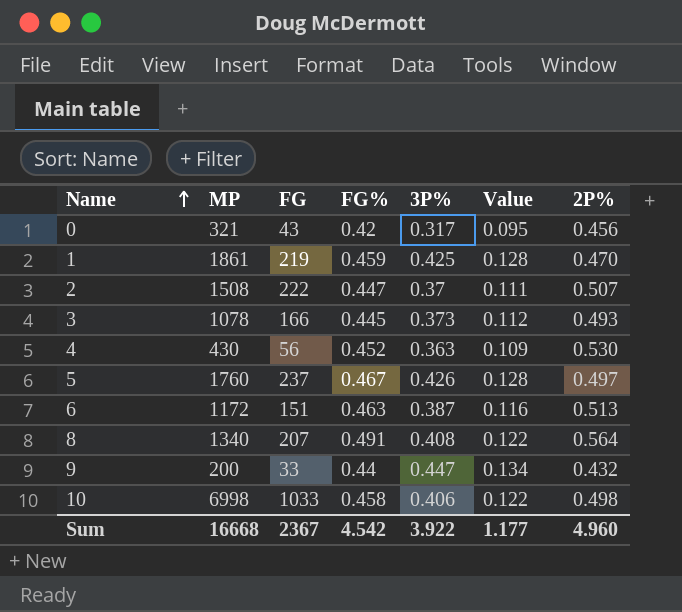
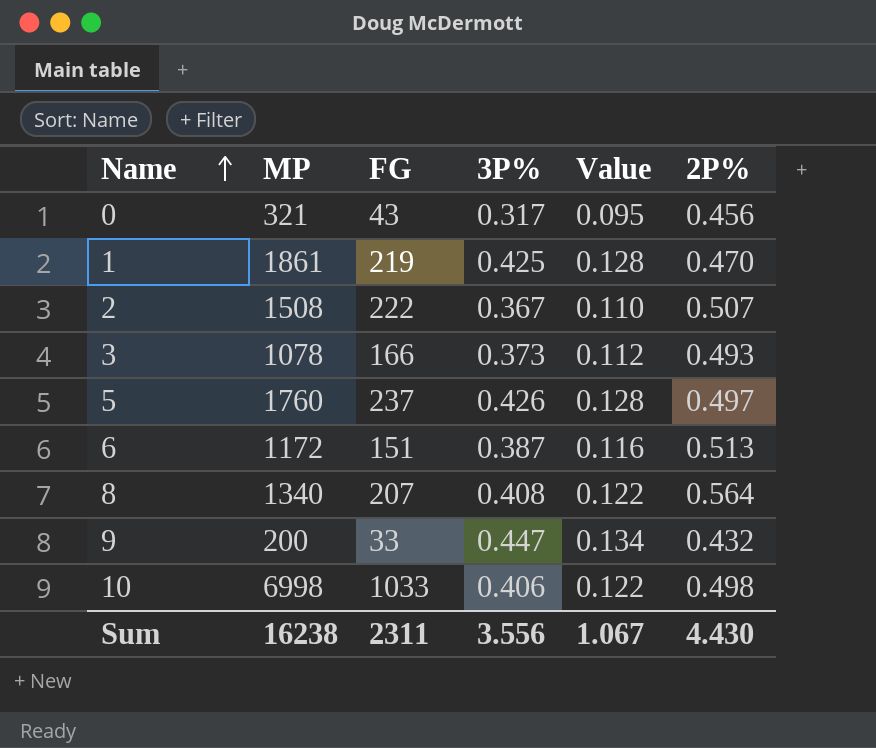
column FG% | position: 4 -> none
row 4: 430 | 56 | 0.452 | 0.363 | 0.109 | 0.530 -> none
2 | 3P%: 0.37 -> 0.367
2 | Value: 0.111 -> 0.110
Sum | MP: 16668 -> 16238
Sum | FG: 2367 -> 2311
Sum | 3P%: 3.922 -> 3.556
Sum | Value: 1.177 -> 1.067
Sum | 2P%: 4.960 -> 4.430

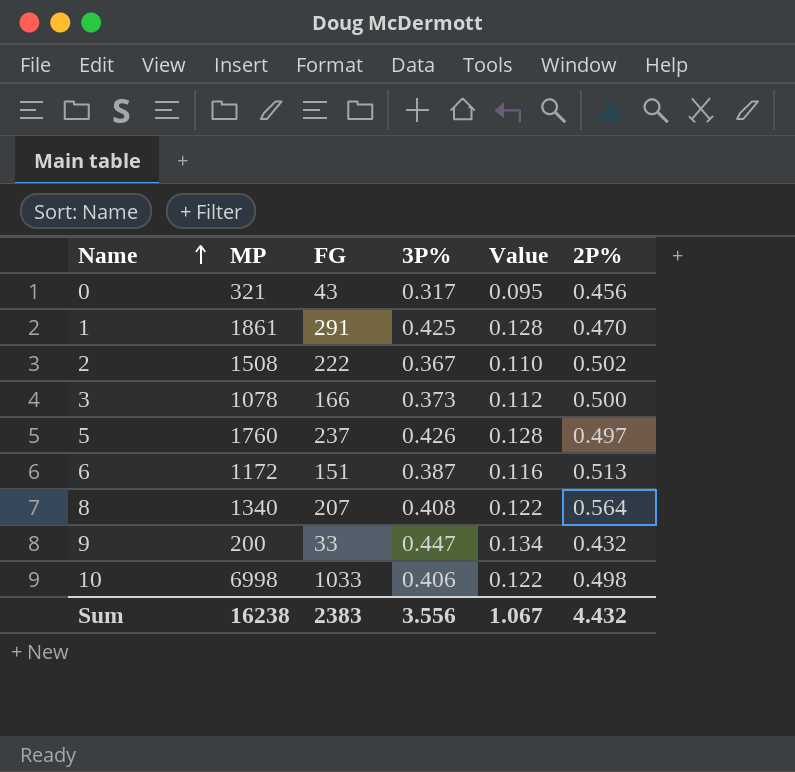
1 | FG: 219 -> 291
2 | 2P%: 0.507 -> 0.502
3 | 2P%: 0.493 -> 0.500
Sum | FG: 2311 -> 2383
Sum | 2P%: 4.430 -> 4.432

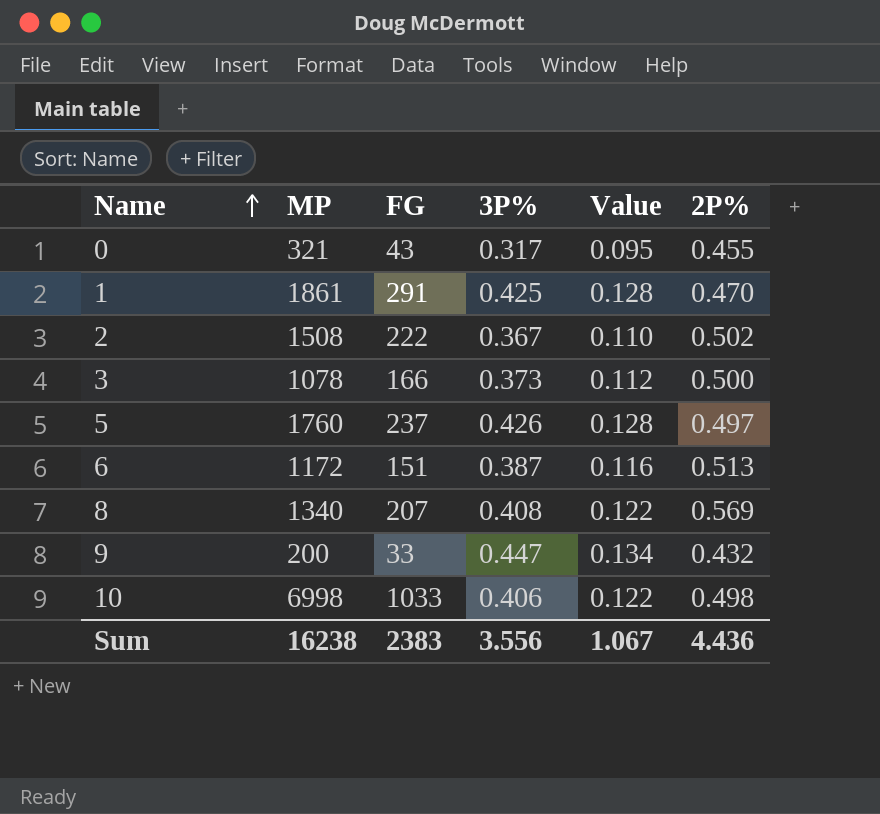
0 | 2P%: 0.456 -> 0.455
8 | 2P%: 0.564 -> 0.569
Sum | 2P%: 4.432 -> 4.436

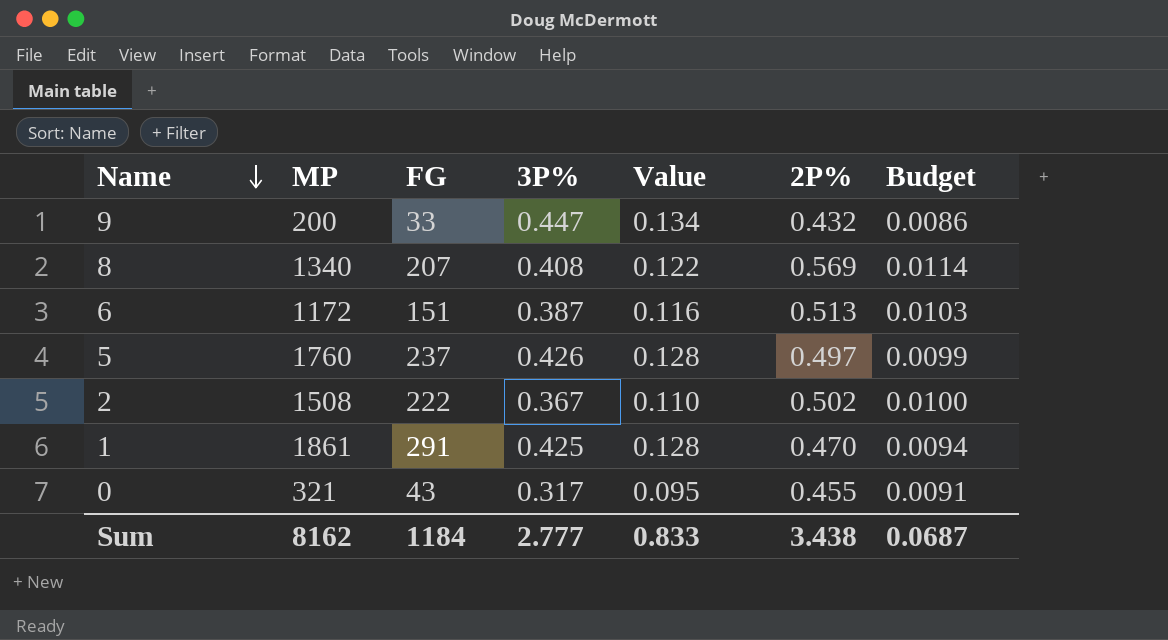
row order: Name ascending -> Name descending
column Budget | formula: none -> [2P%] * 0.02
row 3: 1078 | 166 | 0.373 | 0.112 | 0.500 -> none
row 10: 6998 | 1033 | 0.406 | 0.122 | 0.498 -> none
Sum | MP: 16238 -> 8162
Sum | FG: 2383 -> 1184
Sum | 3P%: 3.556 -> 2.777
Sum | Value: 1.067 -> 0.833
Sum | 2P%: 4.436 -> 3.438

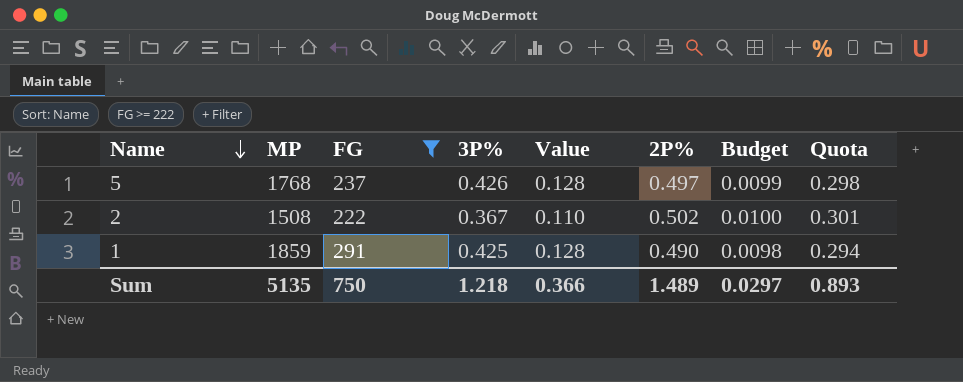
filter: none -> FG >= 222
column Quota | formula: none -> [2P%] * 0.6
5 | MP: 1760 -> 1768
1 | MP: 1861 -> 1859
1 | 2P%: 0.470 -> 0.490
1 | Budget: 0.0094 -> 0.0098
Sum | MP: 8162 -> 5135
Sum | FG: 1184 -> 750
Sum | 3P%: 2.777 -> 1.218
Sum | Value: 0.833 -> 0.366
Sum | 2P%: 3.438 -> 1.489
Sum | Budget: 0.0687 -> 0.0297

